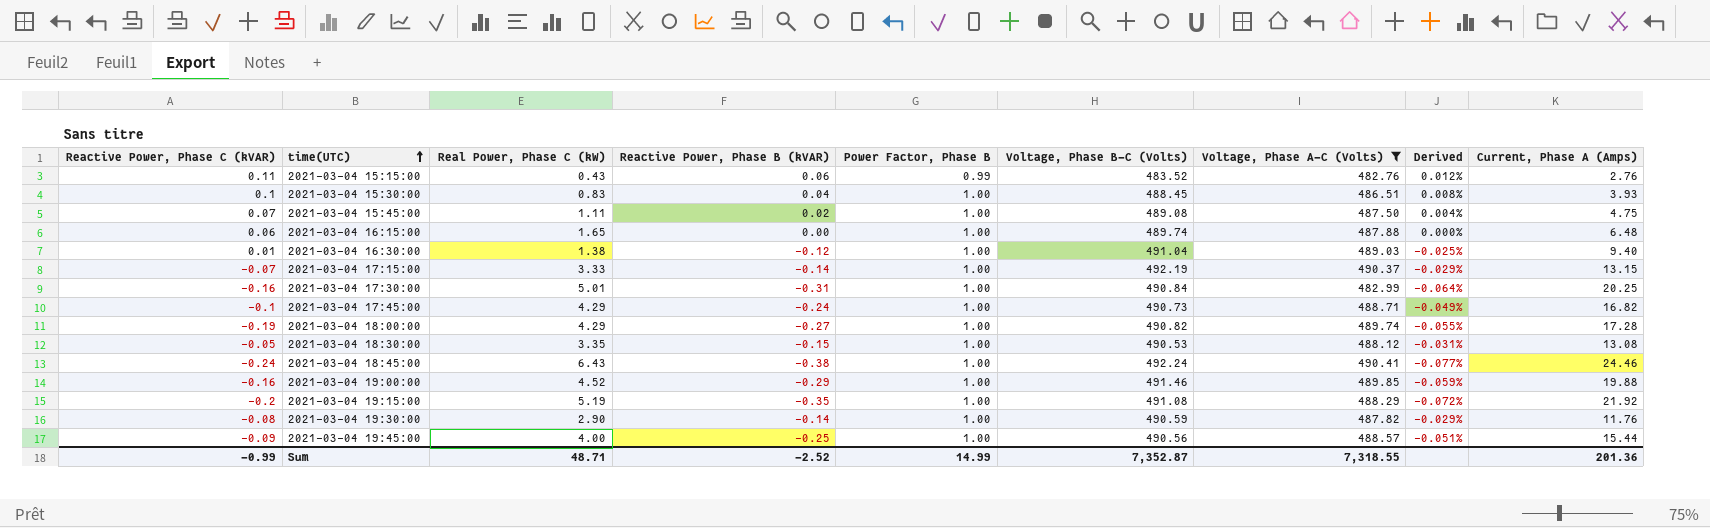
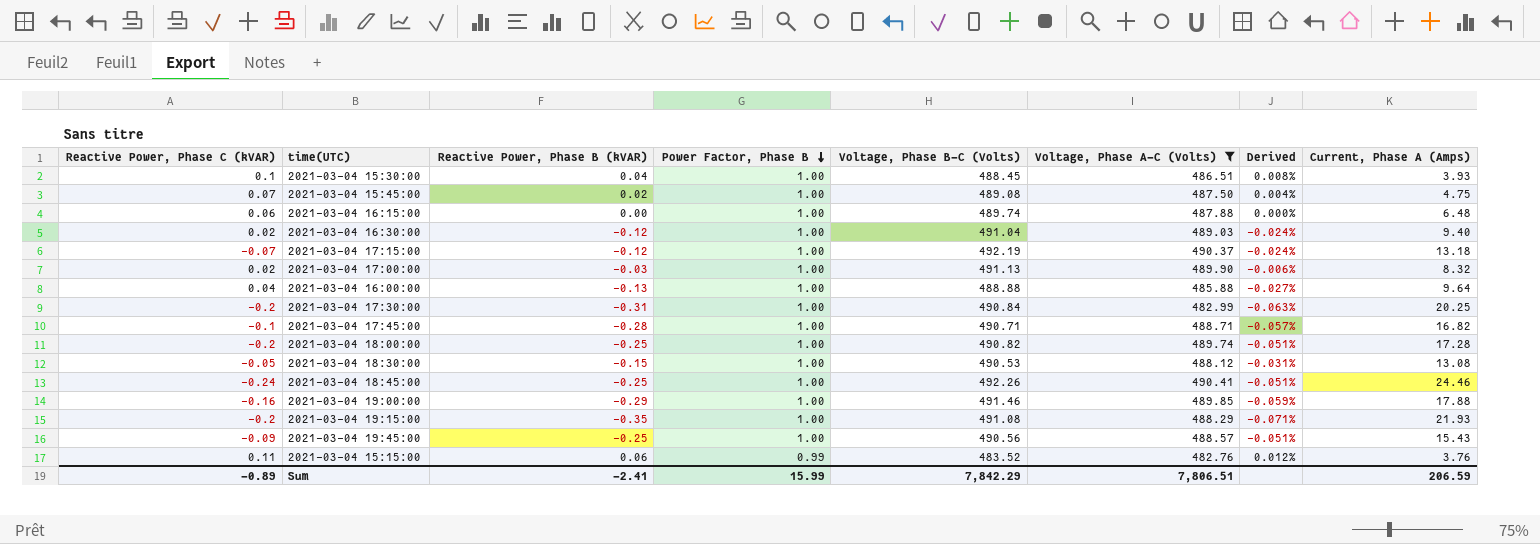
row order: time(UTC) ascending -> Power Factor, Phase B descending
column Real Power, Phase C (kW) | position: 3 -> none
column Derived | formula: [Reactive Power, Phase B (kVAR)] / [Voltage, Phase A-C (Volts)] -> [Reactive Power, Phase B (kVAR)] / [Voltage, Phase B-C (Volts)]
row 2021-03-04 19:30:00: -0.08 | 2.90 | -0.14 | 1.00 | 490.59 | 487.82 | -0.029% | 11.76 -> none
2021-03-04 16:30:00 | Reactive Power, Phase C (kVAR): 0.01 -> 0.02
2021-03-04 17:15:00 | Reactive Power, Phase B (kVAR): -0.14 -> -0.12
2021-03-04 17:15:00 | Current, Phase A (Amps): 13.15 -> 13.18
row 2021-03-04 17:00:00: none -> 0.02 | -0.03 | 1.00 | 491.13 | 489.90 | -0.006% | 8.32
row 2021-03-04 16:00:00: none -> 0.04 | -0.13 | 1.00 | 488.88 | 485.88 | -0.027% | 9.64
2021-03-04 17:30:00 | Reactive Power, Phase C (kVAR): -0.16 -> -0.2
2021-03-04 17:45:00 | Reactive Power, Phase B (kVAR): -0.24 -> -0.28
2021-03-04 17:45:00 | Voltage, Phase B-C (Volts): 490.73 -> 490.71
2021-03-04 18:00:00 | Reactive Power, Phase C (kVAR): -0.19 -> -0.2
2021-03-04 18:00:00 | Reactive Power, Phase B (kVAR): -0.27 -> -0.25
2021-03-04 18:45:00 | Reactive Power, Phase B (kVAR): -0.38 -> -0.25
2021-03-04 18:45:00 | Voltage, Phase B-C (Volts): 492.24 -> 492.26
2021-03-04 19:00:00 | Current, Phase A (Amps): 19.88 -> 17.88
2021-03-04 19:15:00 | Current, Phase A (Amps): 21.92 -> 21.93
2021-03-04 19:45:00 | Current, Phase A (Amps): 15.44 -> 15.43
2021-03-04 15:15:00 | Current, Phase A (Amps): 2.76 -> 3.76
Sum | Reactive Power, Phase C (kVAR): -0.99 -> -0.89
Sum | Reactive Power, Phase B (kVAR): -2.52 -> -2.41
Sum | Power Factor, Phase B: 14.99 -> 15.99
Sum | Voltage, Phase B-C (Volts): 7,352.87 -> 7,842.29
Sum | Voltage, Phase A-C (Volts): 7,318.55 -> 7,806.51
Sum | Current, Phase A (Amps): 201.36 -> 206.59

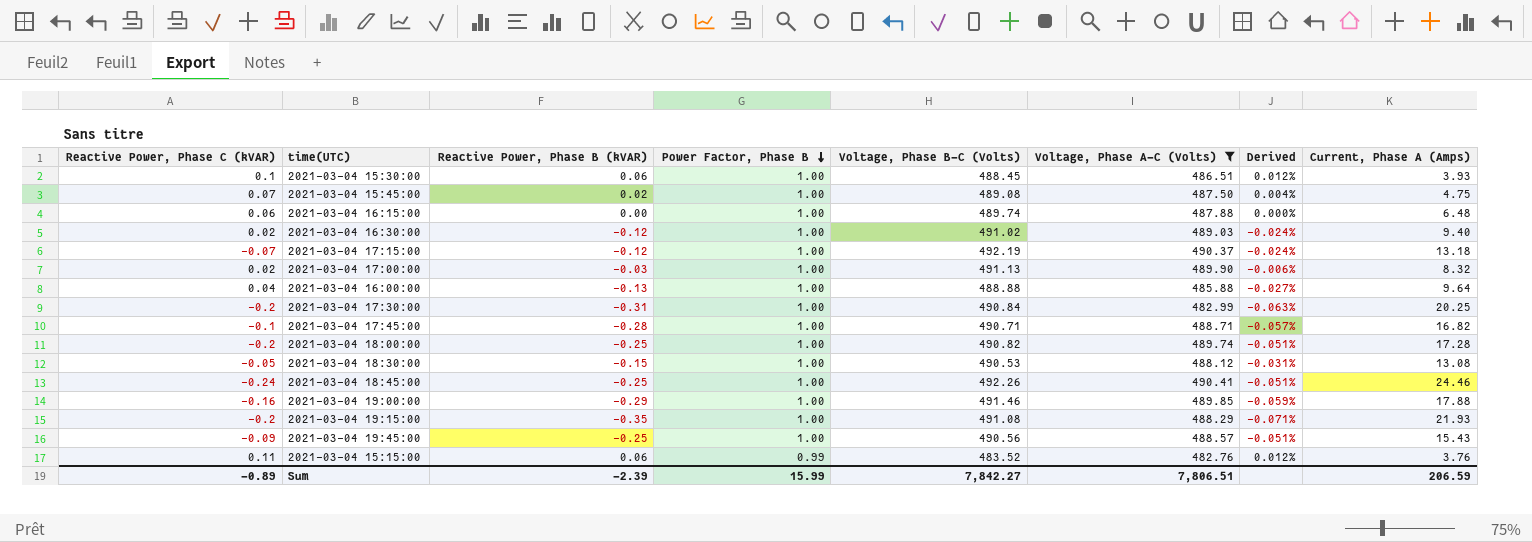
2021-03-04 15:30:00 | Reactive Power, Phase B (kVAR): 0.04 -> 0.06
2021-03-04 15:30:00 | Derived: 0.008% -> 0.012%
2021-03-04 16:30:00 | Voltage, Phase B-C (Volts): 491.04 -> 491.02
Sum | Reactive Power, Phase B (kVAR): -2.41 -> -2.39
Sum | Voltage, Phase B-C (Volts): 7,842.29 -> 7,842.27

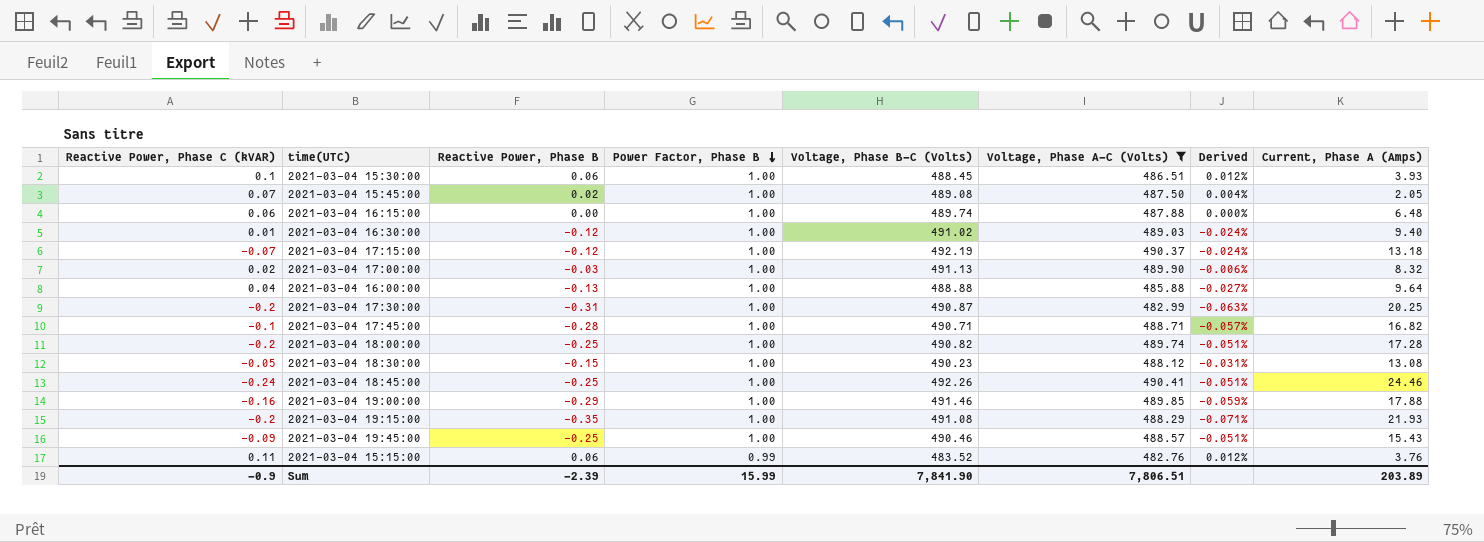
column name: Reactive Power, Phase B (kVAR) -> Reactive Power, Phase B
2021-03-04 15:45:00 | Current, Phase A (Amps): 4.75 -> 2.05
2021-03-04 16:30:00 | Reactive Power, Phase C (kVAR): 0.02 -> 0.01
2021-03-04 17:30:00 | Voltage, Phase B-C (Volts): 490.84 -> 490.87
2021-03-04 18:30:00 | Voltage, Phase B-C (Volts): 490.53 -> 490.23
2021-03-04 19:45:00 | Voltage, Phase B-C (Volts): 490.56 -> 490.46
Sum | Reactive Power, Phase C (kVAR): -0.89 -> -0.9
Sum | Voltage, Phase B-C (Volts): 7,842.27 -> 7,841.90
Sum | Current, Phase A (Amps): 206.59 -> 203.89

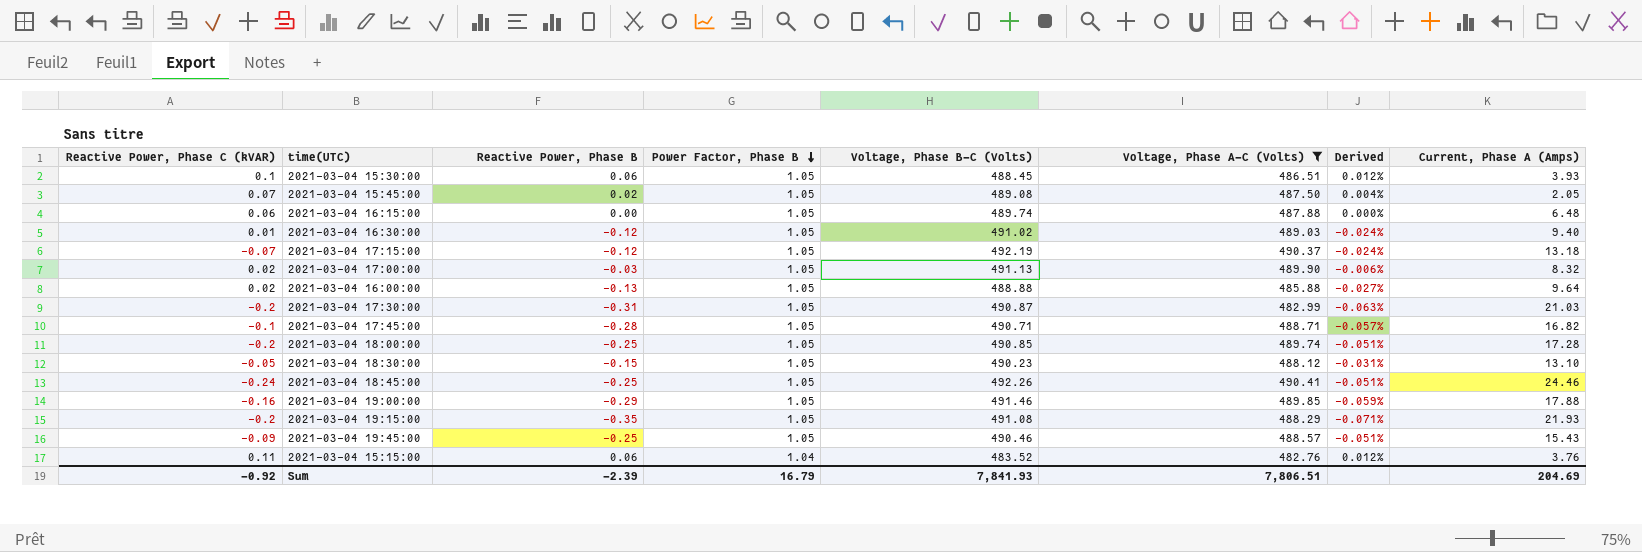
2021-03-04 15:30:00 | Power Factor, Phase B: 1.00 -> 1.05
2021-03-04 15:45:00 | Power Factor, Phase B: 1.00 -> 1.05
2021-03-04 16:15:00 | Power Factor, Phase B: 1.00 -> 1.05
2021-03-04 16:30:00 | Power Factor, Phase B: 1.00 -> 1.05
2021-03-04 17:15:00 | Power Factor, Phase B: 1.00 -> 1.05
2021-03-04 17:00:00 | Power Factor, Phase B: 1.00 -> 1.05
2021-03-04 16:00:00 | Reactive Power, Phase C (kVAR): 0.04 -> 0.02
2021-03-04 16:00:00 | Power Factor, Phase B: 1.00 -> 1.05
2021-03-04 17:30:00 | Power Factor, Phase B: 1.00 -> 1.05
2021-03-04 17:30:00 | Current, Phase A (Amps): 20.25 -> 21.03
2021-03-04 17:45:00 | Power Factor, Phase B: 1.00 -> 1.05
2021-03-04 18:00:00 | Power Factor, Phase B: 1.00 -> 1.05
2021-03-04 18:00:00 | Voltage, Phase B-C (Volts): 490.82 -> 490.85
2021-03-04 18:30:00 | Power Factor, Phase B: 1.00 -> 1.05
2021-03-04 18:30:00 | Current, Phase A (Amps): 13.08 -> 13.10
2021-03-04 18:45:00 | Power Factor, Phase B: 1.00 -> 1.05
2021-03-04 19:00:00 | Power Factor, Phase B: 1.00 -> 1.05
2021-03-04 19:15:00 | Power Factor, Phase B: 1.00 -> 1.05
2021-03-04 19:45:00 | Power Factor, Phase B: 1.00 -> 1.05
2021-03-04 15:15:00 | Power Factor, Phase B: 0.99 -> 1.04
Sum | Reactive Power, Phase C (kVAR): -0.9 -> -0.92
Sum | Power Factor, Phase B: 15.99 -> 16.79
Sum | Voltage, Phase B-C (Volts): 7,841.90 -> 7,841.93
Sum | Current, Phase A (Amps): 203.89 -> 204.69

